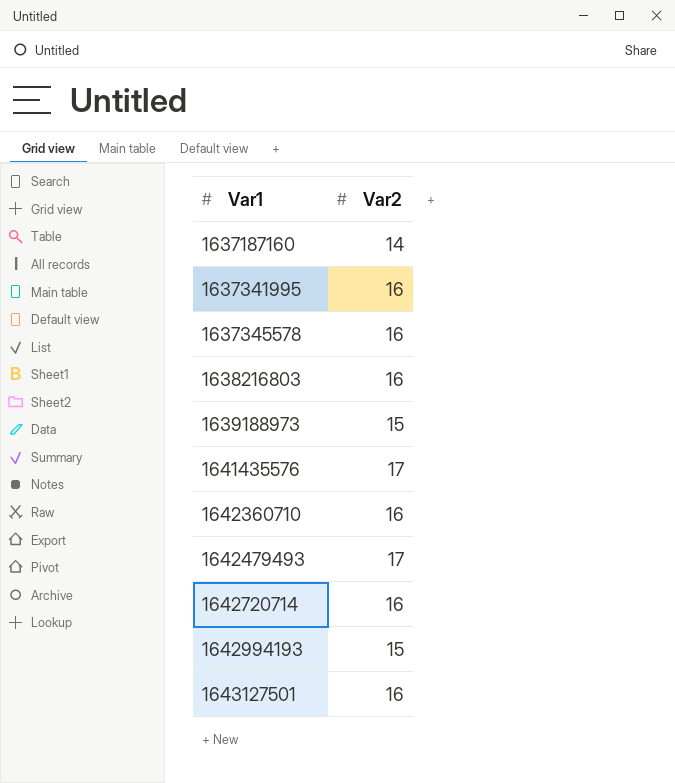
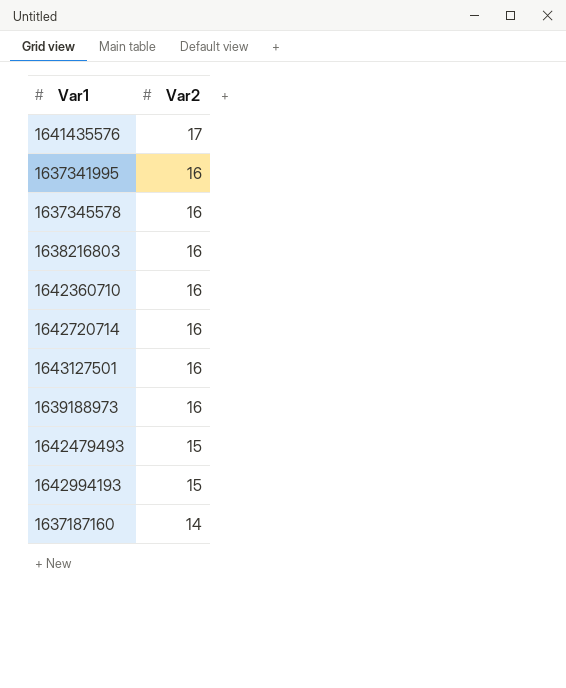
row order: Var1 ascending -> Var2 descending
1639188973 | Var2: 15 -> 16
1642479493 | Var2: 17 -> 15

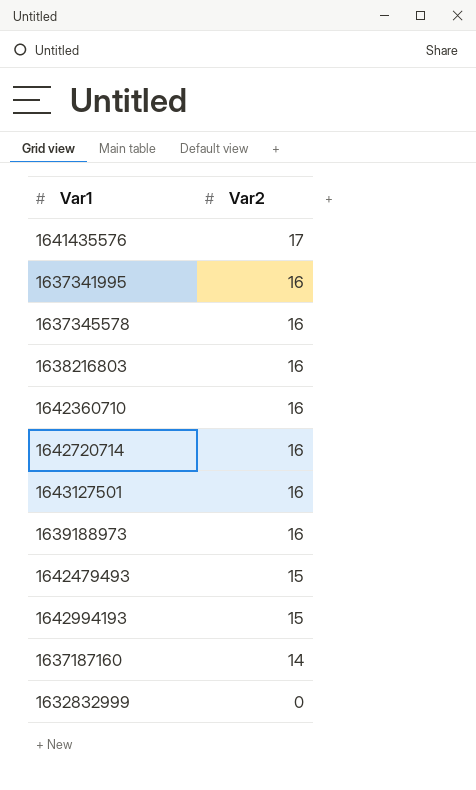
row 1632832999: none -> 0

